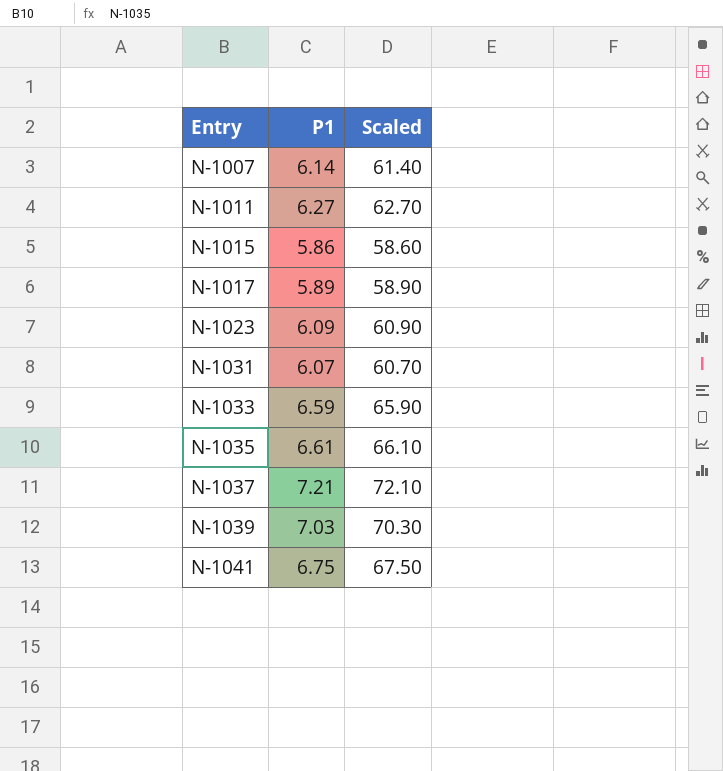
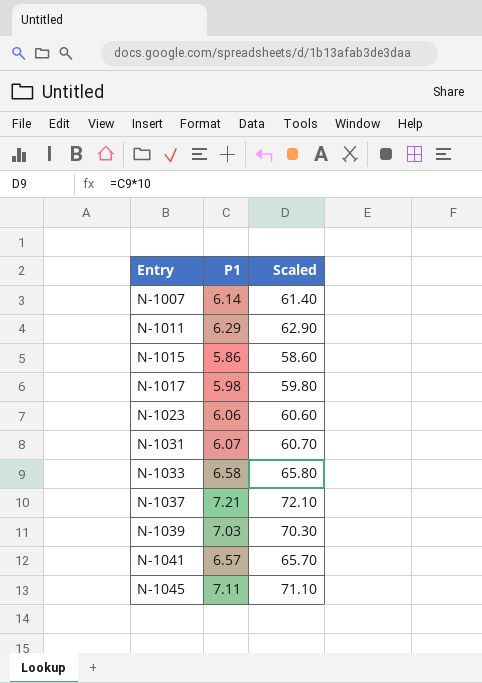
row N-1035: 6.61 | 66.10 -> none
N-1011 | P1: 6.27 -> 6.29
N-1011 | Scaled: 62.70 -> 62.90
N-1017 | P1: 5.89 -> 5.98
N-1017 | Scaled: 58.90 -> 59.80
N-1023 | P1: 6.09 -> 6.06
N-1023 | Scaled: 60.90 -> 60.60
N-1033 | P1: 6.59 -> 6.58
N-1033 | Scaled: 65.90 -> 65.80
N-1041 | P1: 6.75 -> 6.57
N-1041 | Scaled: 67.50 -> 65.70
row N-1045: none -> 7.11 | 71.10

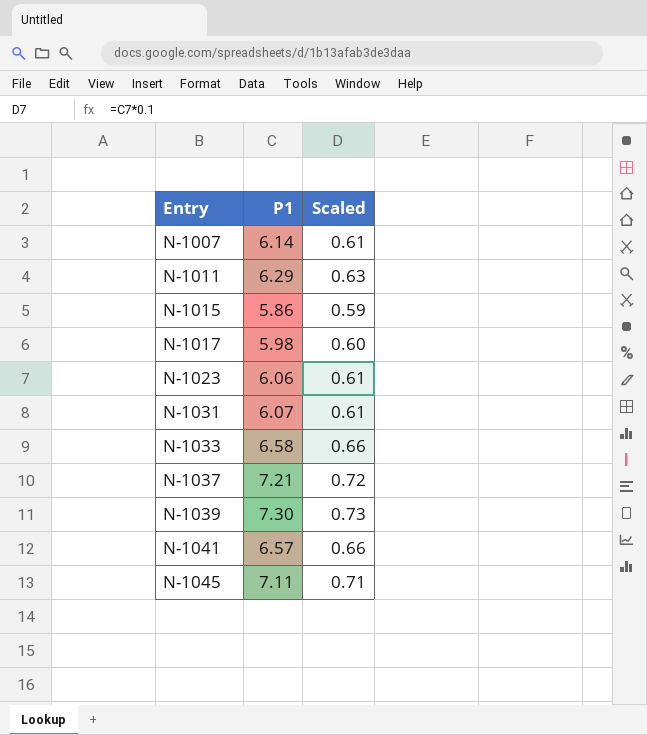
column Scaled | formula: [P1] * 10 -> [P1] * 0.1
N-1039 | P1: 7.03 -> 7.30

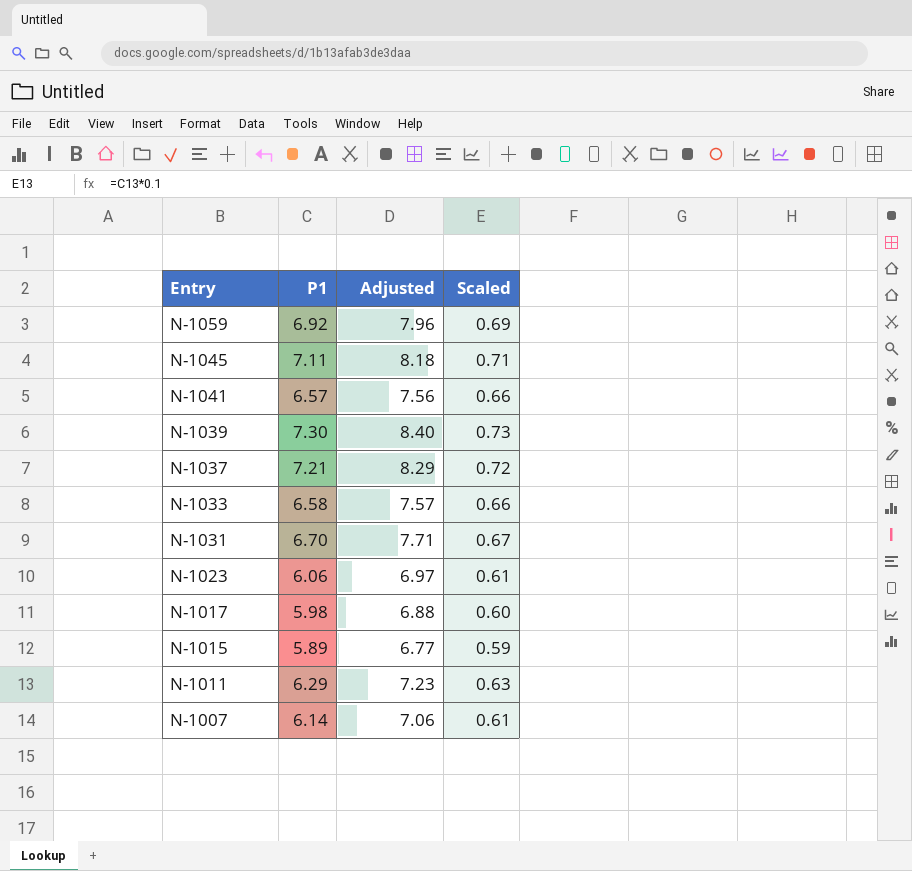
row order: Entry ascending -> Entry descending
column Adjusted | formula: none -> [P1] * 1.15
row N-1059: none -> 6.92 | 7.96 | 0.69
N-1031 | P1: 6.07 -> 6.70
N-1031 | Scaled: 0.61 -> 0.67
N-1015 | P1: 5.86 -> 5.89

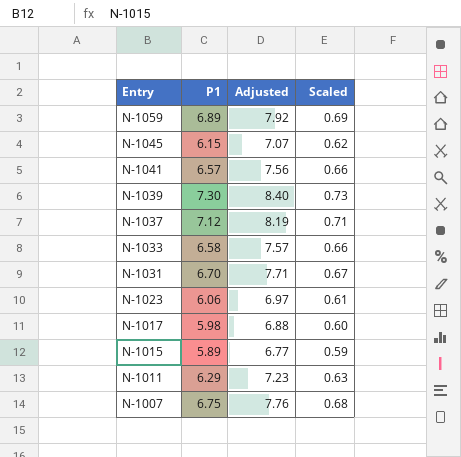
N-1059 | P1: 6.92 -> 6.89
N-1059 | Adjusted: 7.96 -> 7.92
N-1045 | P1: 7.11 -> 6.15
N-1045 | Adjusted: 8.18 -> 7.07
N-1045 | Scaled: 0.71 -> 0.62
N-1037 | P1: 7.21 -> 7.12
N-1037 | Adjusted: 8.29 -> 8.19
N-1037 | Scaled: 0.72 -> 0.71
N-1007 | P1: 6.14 -> 6.75
N-1007 | Adjusted: 7.06 -> 7.76
N-1007 | Scaled: 0.61 -> 0.68

